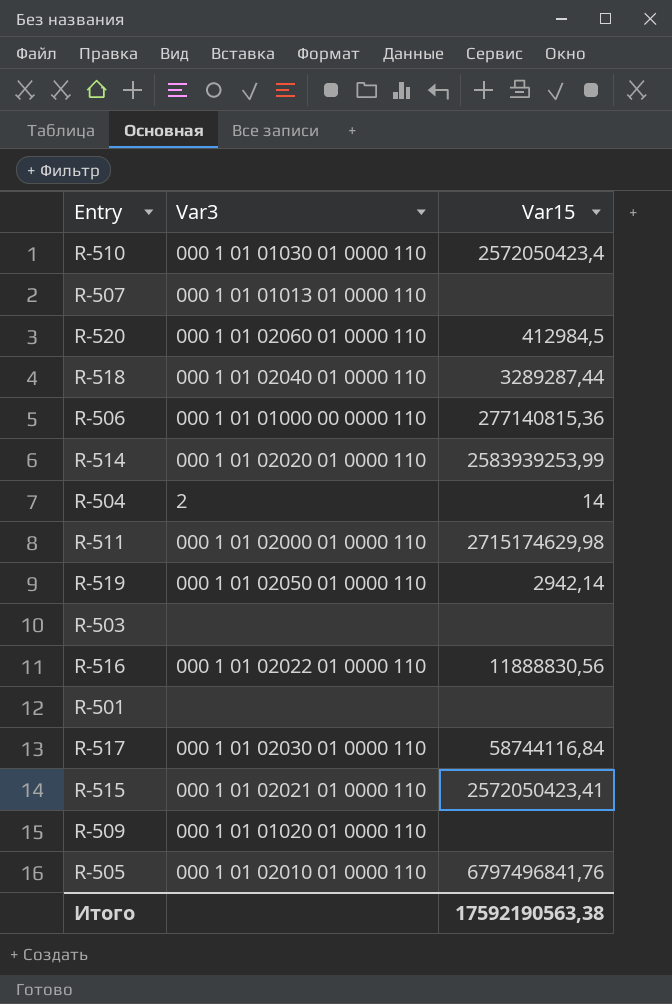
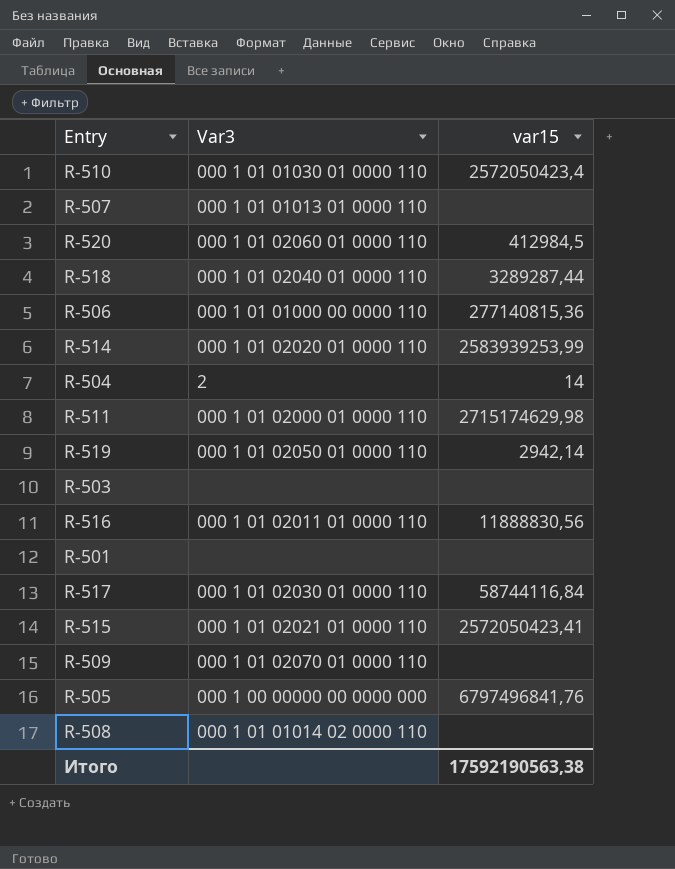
column name: Var15 -> var15
R-516 | Var3: 000 1 01 02022 01 0000 110 -> 000 1 01 02011 01 0000 110
R-509 | Var3: 000 1 01 01020 01 0000 110 -> 000 1 01 02070 01 0000 110
R-505 | Var3: 000 1 01 02010 01 0000 110 -> 000 1 00 00000 00 0000 000
row R-508: none -> 000 1 01 01014 02 0000 110 | none

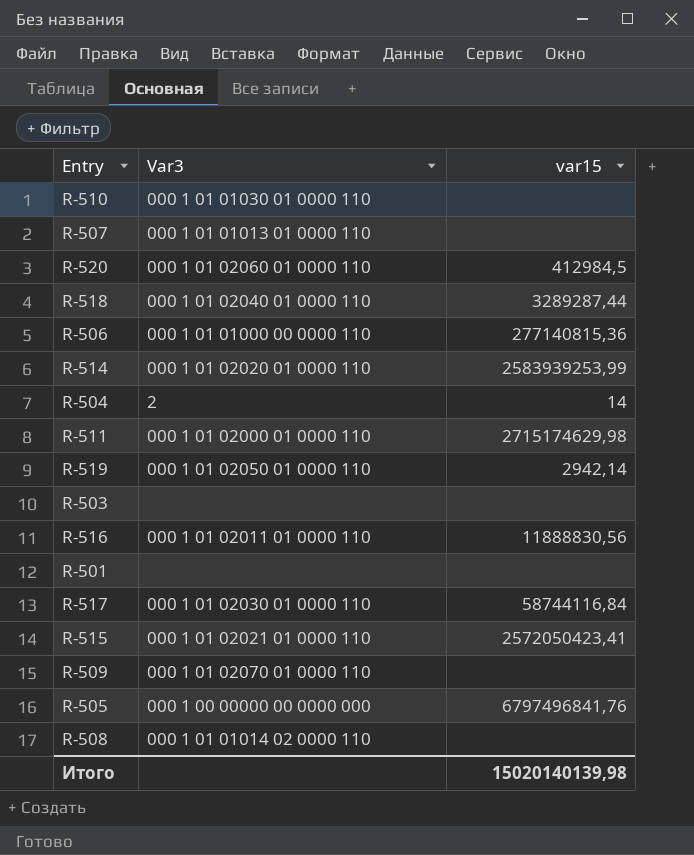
R-510 | var15: 2572050423,4 -> none
Итого | var15: 17592190563,38 -> 15020140139,98

